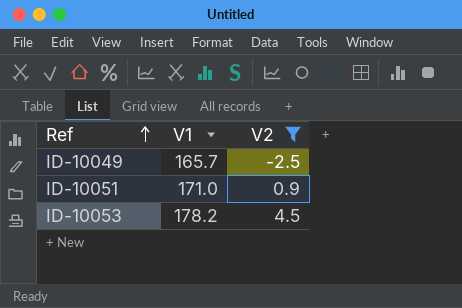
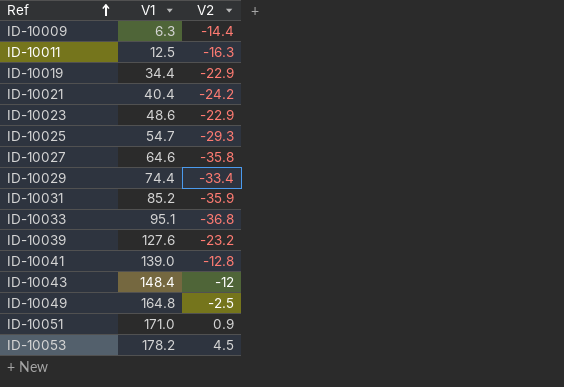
filter: V2 >= -2.5 -> none
ID-10049 | V1: 165.7 -> 164.8

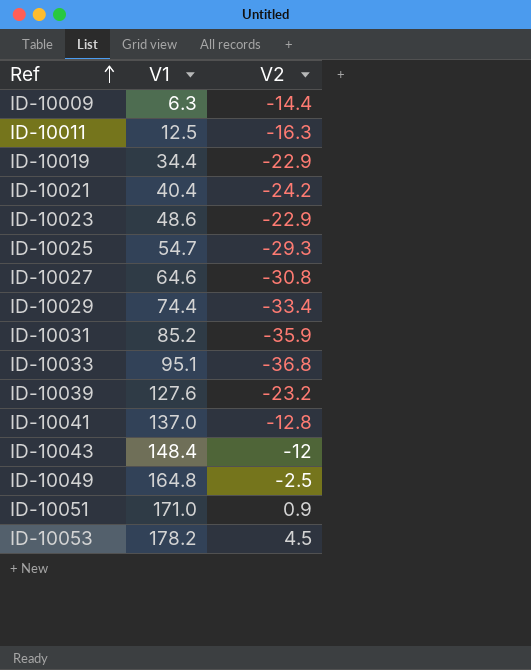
ID-10027 | V2: -35.8 -> -30.8
ID-10041 | V1: 139.0 -> 137.0

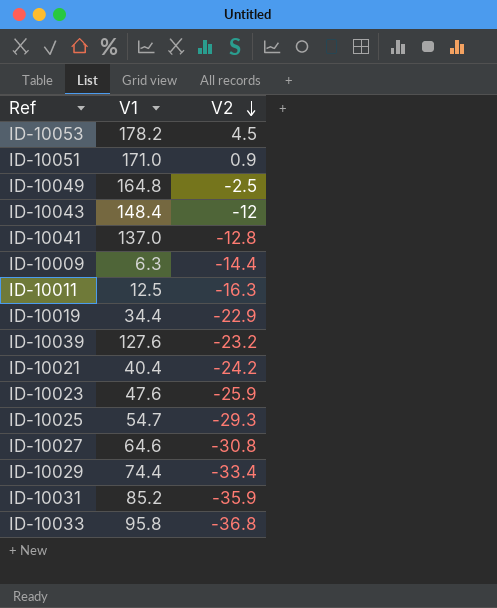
row order: Ref ascending -> V2 descending
ID-10023 | V1: 48.6 -> 47.6
ID-10023 | V2: -22.9 -> -25.9
ID-10033 | V1: 95.1 -> 95.8

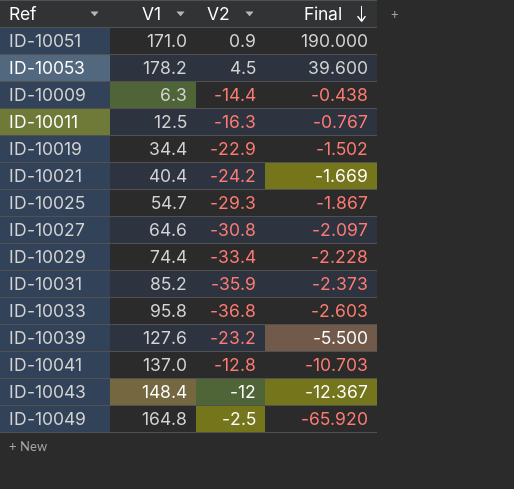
row order: V2 descending -> Final descending
column Final | formula: none -> [V1] / [V2]
row ID-10023: 47.6 | -25.9 -> none

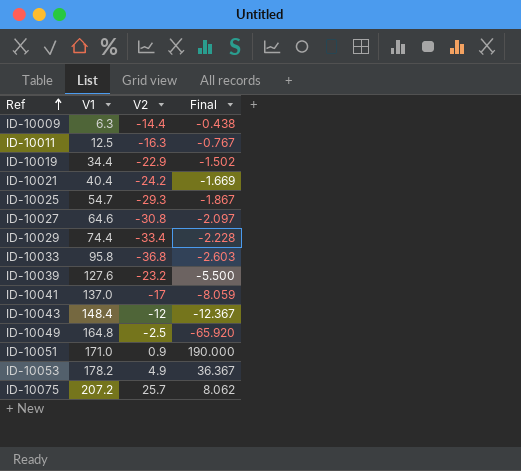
row order: Final descending -> Ref ascending
row ID-10031: 85.2 | -35.9 | -2.373 -> none
ID-10041 | V2: -12.8 -> -17
ID-10041 | Final: -10.703 -> -8.059
ID-10053 | V2: 4.5 -> 4.9
ID-10053 | Final: 39.600 -> 36.367
row ID-10075: none -> 207.2 | 25.7 | 8.062

